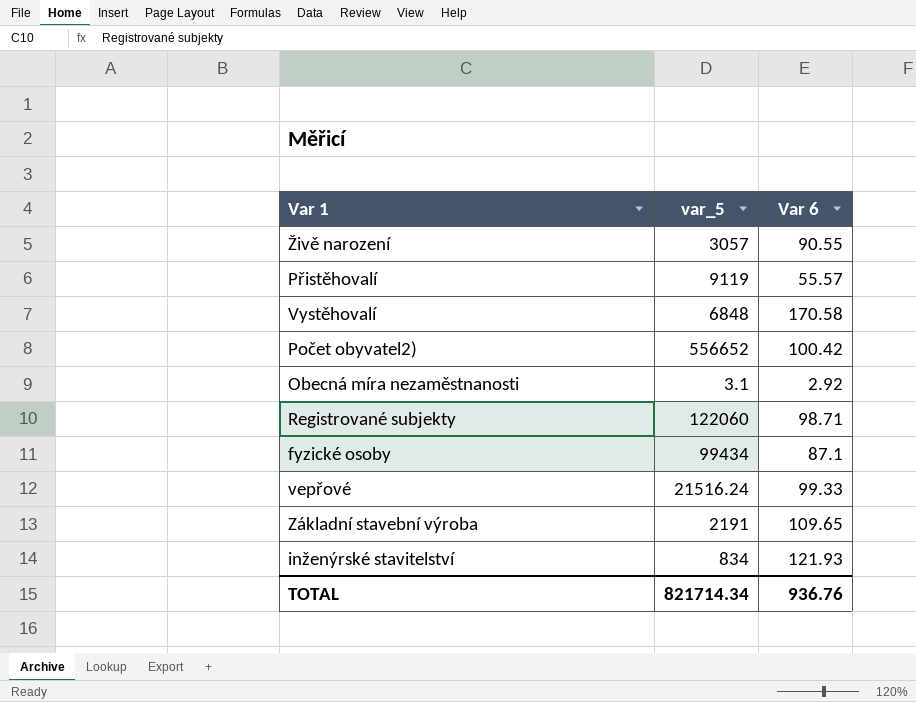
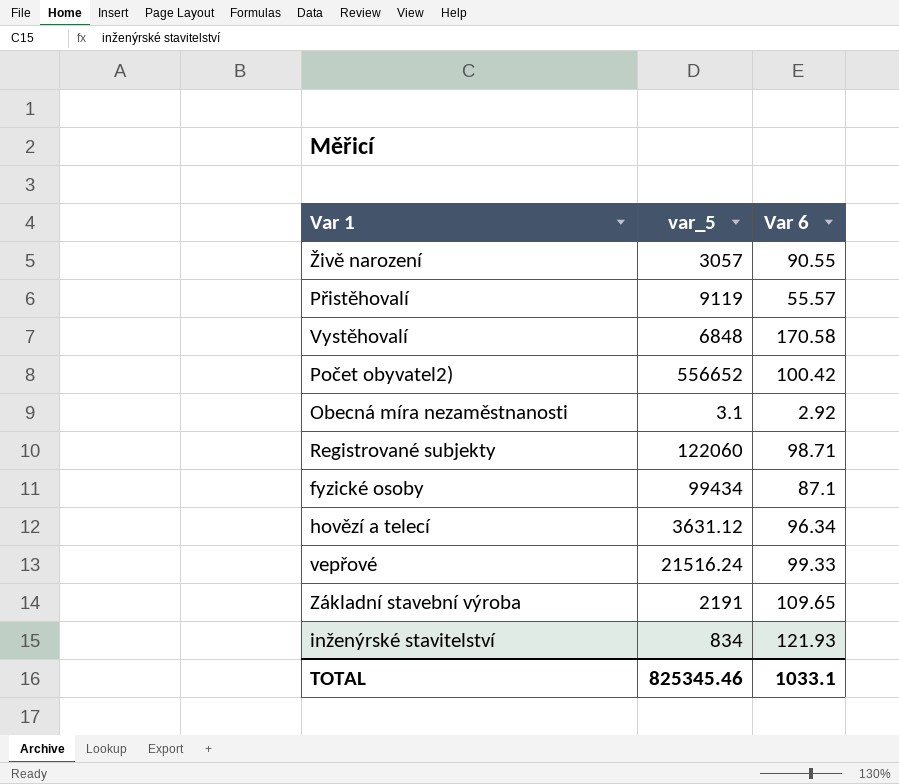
row hovězí a telecí: none -> 3631.12 | 96.34
TOTAL | var_5: 821714.34 -> 825345.46
TOTAL | Var 6: 936.76 -> 1033.1

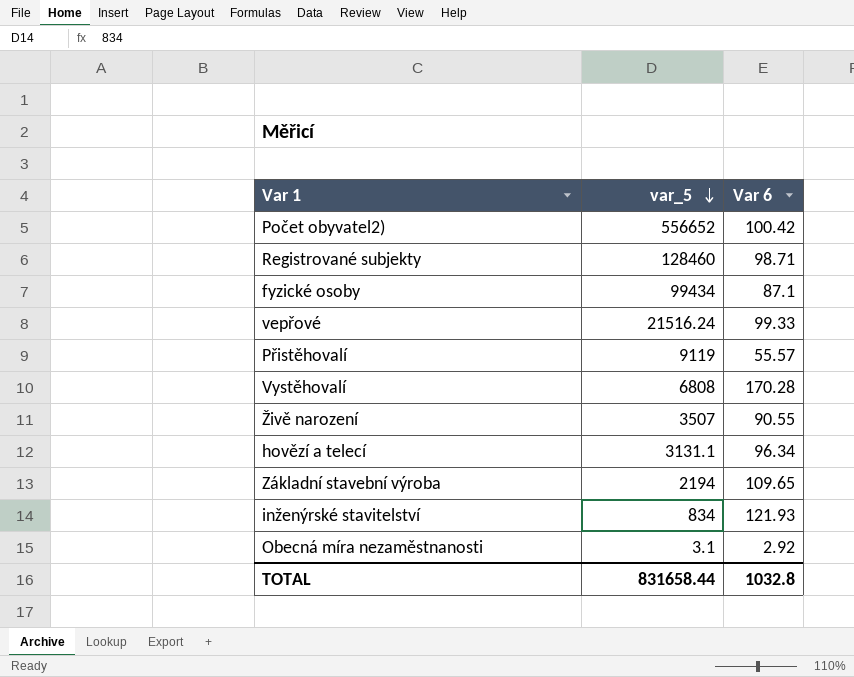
row order: none -> var_5 descending
Registrované subjekty | var_5: 122060 -> 128460
Vystěhovalí | var_5: 6848 -> 6808
Vystěhovalí | Var 6: 170.58 -> 170.28
Živě narození | var_5: 3057 -> 3507
hovězí a telecí | var_5: 3631.12 -> 3131.1
Základní stavební výroba | var_5: 2191 -> 2194
TOTAL | var_5: 825345.46 -> 831658.44
TOTAL | Var 6: 1033.1 -> 1032.8

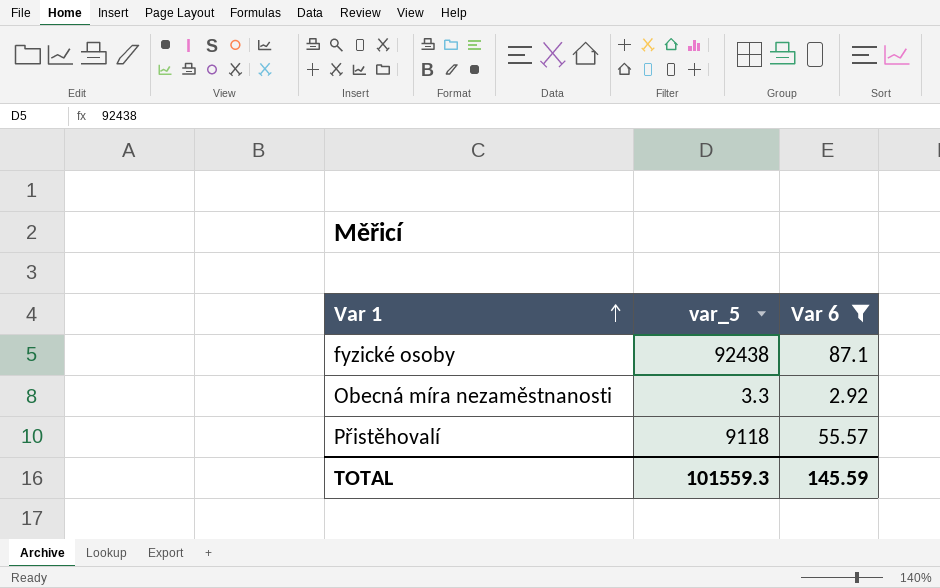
filter: none -> Var 6 <= 87.1
row order: var_5 descending -> Var 1 ascending
fyzické osoby | var_5: 99434 -> 92438
Obecná míra nezaměstnanosti | var_5: 3.1 -> 3.3
Přistěhovalí | var_5: 9119 -> 9118
TOTAL | var_5: 831658.44 -> 101559.3
TOTAL | Var 6: 1032.8 -> 145.59

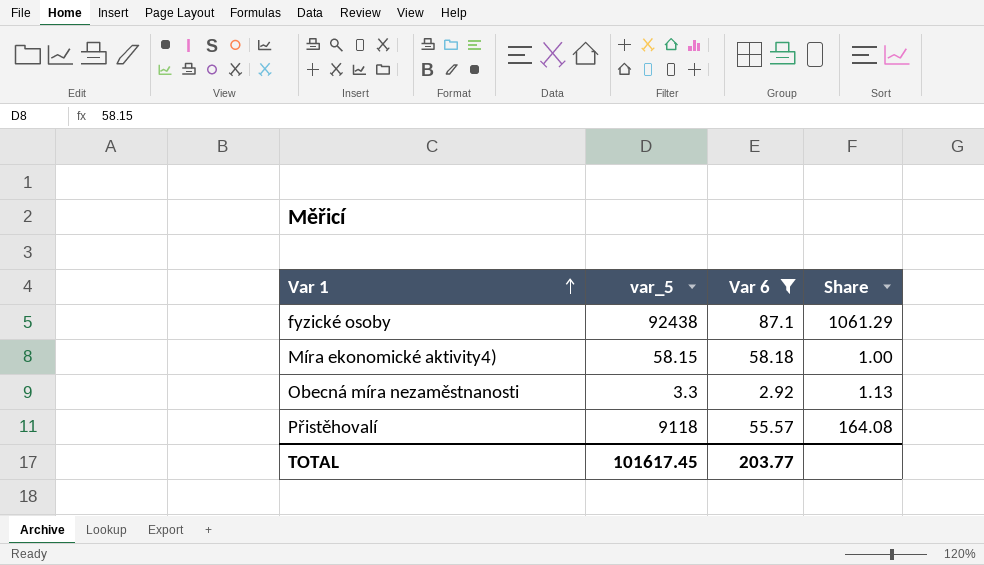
column Share | formula: none -> [var_5] / [Var 6]
row Míra ekonomické aktivity4): none -> 58.15 | 58.18 | 1.00
TOTAL | var_5: 101559.3 -> 101617.45
TOTAL | Var 6: 145.59 -> 203.77

